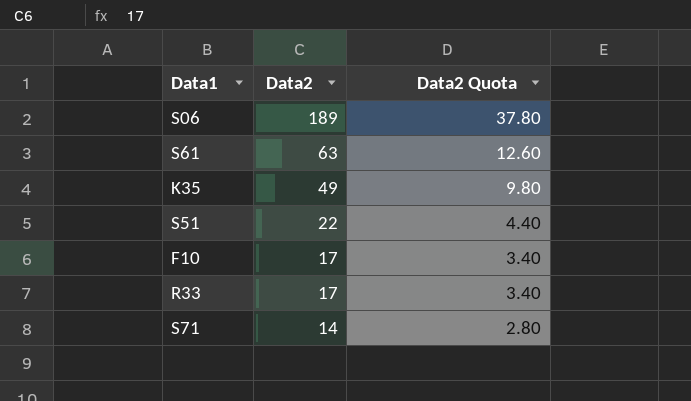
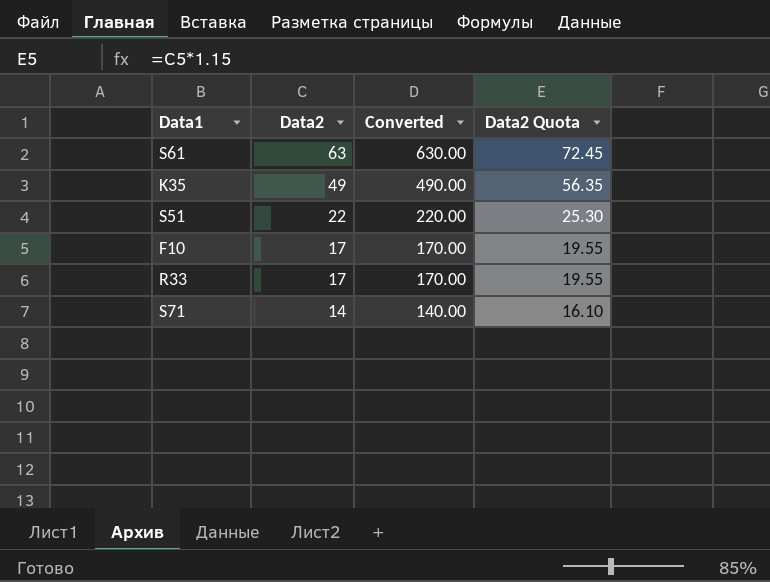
column Converted | formula: none -> [Data2] * 10
column Data2 Quota | formula: [Data2] * 0.2 -> [Data2] * 1.15
row S06: 189 | 37.80 -> none

